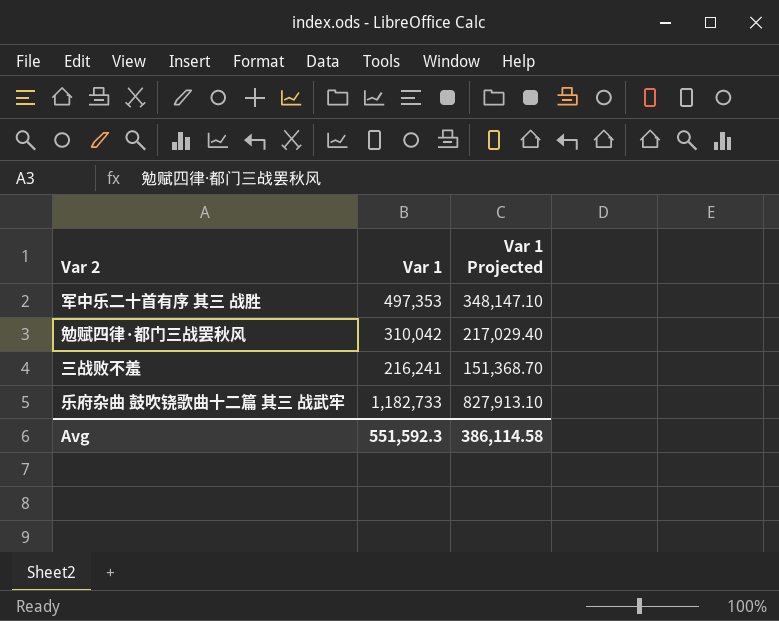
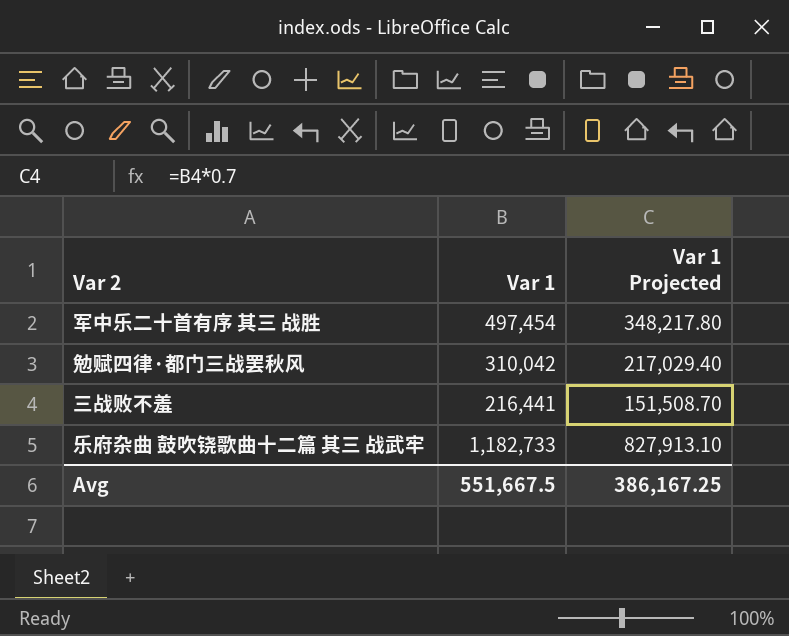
军中乐二十首有序 其三 战胜 | Var 1: 497,353 -> 497,454
军中乐二十首有序 其三 战胜 | Var 1 Projected: 348,147.10 -> 348,217.80
三战败不羞 | Var 1: 216,241 -> 216,441
三战败不羞 | Var 1 Projected: 151,368.70 -> 151,508.70
Avg | Var 1: 551,592.3 -> 551,667.5
Avg | Var 1 Projected: 386,114.58 -> 386,167.25

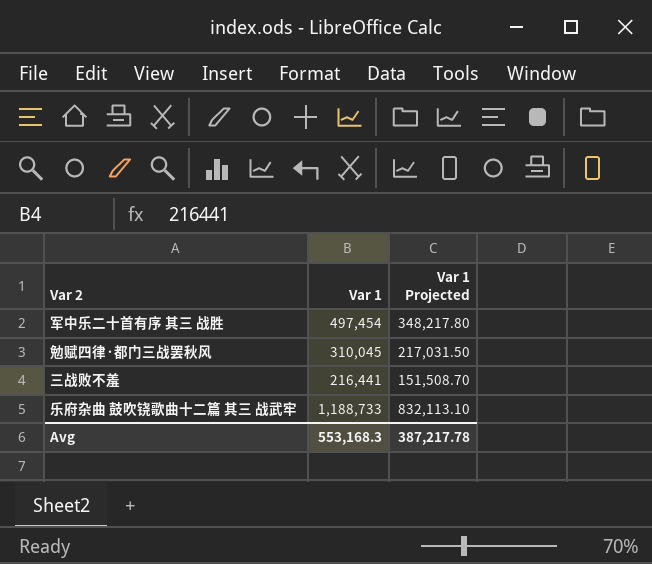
勉赋四律·都门三战罢秋风 | Var 1: 310,042 -> 310,045
勉赋四律·都门三战罢秋风 | Var 1 Projected: 217,029.40 -> 217,031.50
乐府杂曲 鼓吹铙歌曲十二篇 其三 战武牢 | Var 1: 1,182,733 -> 1,188,733
乐府杂曲 鼓吹铙歌曲十二篇 其三 战武牢 | Var 1 Projected: 827,913.10 -> 832,113.10
Avg | Var 1: 551,667.5 -> 553,168.3
Avg | Var 1 Projected: 386,167.25 -> 387,217.78

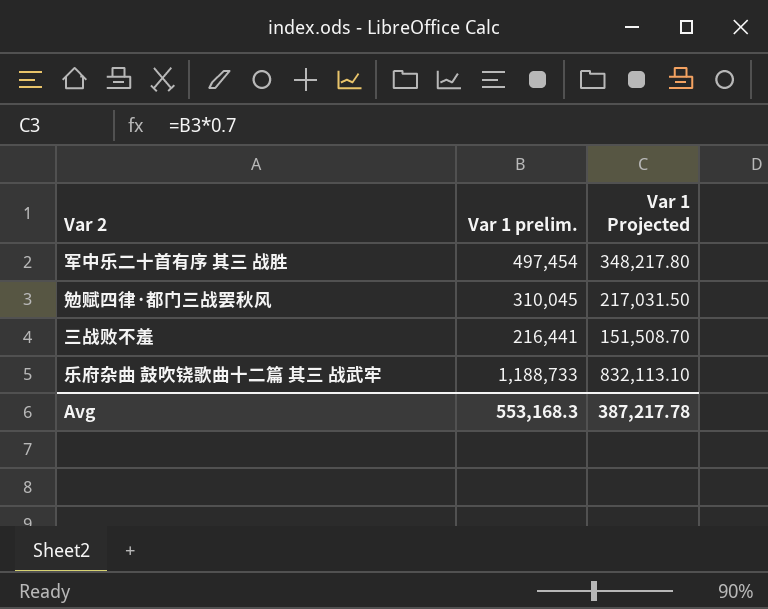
column name: Var 1 -> Var 1 prelim.

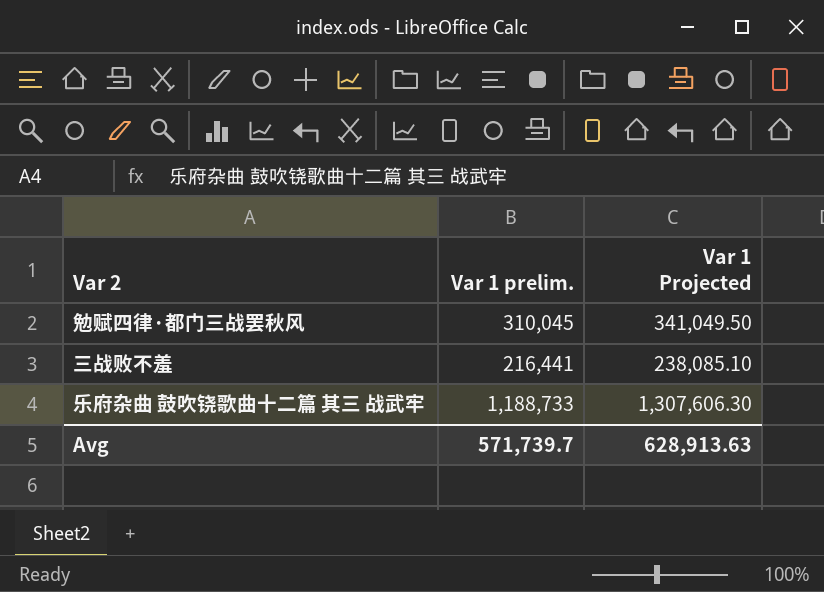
column Var 1 Projected | formula: [Var 1 prelim.] * 0.7 -> [Var 1 prelim.] * 1.1
row 军中乐二十首有序 其三 战胜: 497,454 | 348,217.80 -> none
Avg | Var 1 prelim.: 553,168.3 -> 571,739.7
Avg | Var 1 Projected: 387,217.78 -> 628,913.63

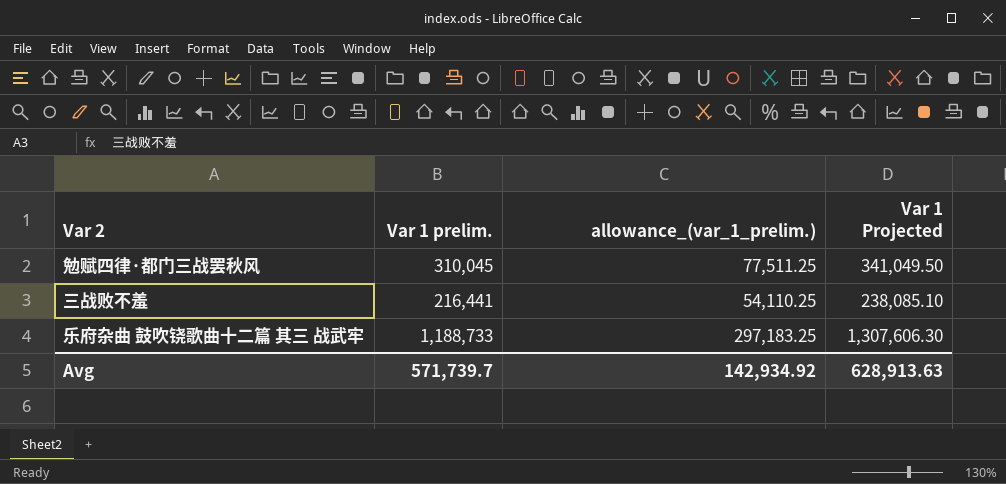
column allowance_(var_1_prelim.) | formula: none -> [Var 1 prelim.] * 0.25

